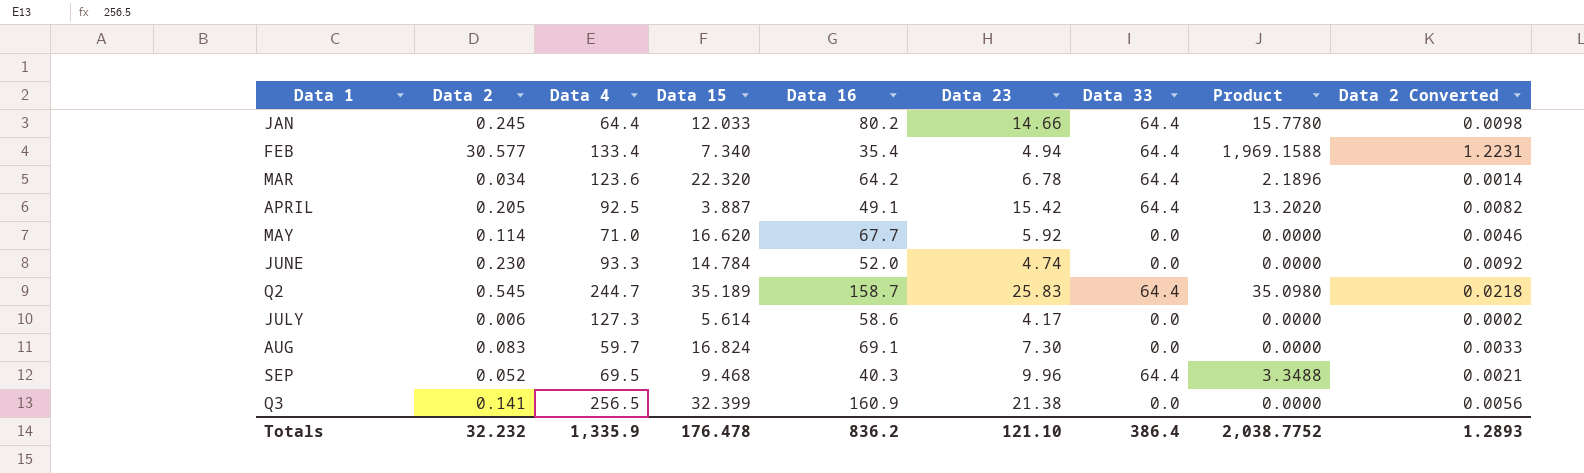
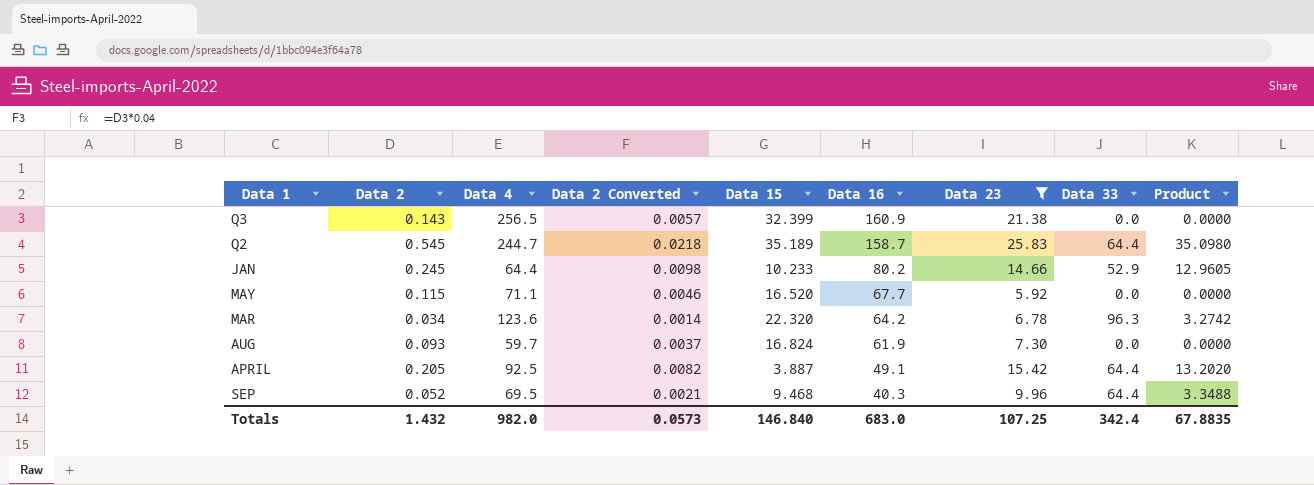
filter: none -> Data 23 >= 5.92
row order: none -> Data 16 descending
column Data 2 Converted | position: 9 -> 4
Q3 | Data 2: 0.141 -> 0.143
Q3 | Data 2 Converted: 0.0056 -> 0.0057
JAN | Data 15: 12.033 -> 10.233
JAN | Data 33: 64.4 -> 52.9
JAN | Product: 15.7780 -> 12.9605
MAY | Data 2: 0.114 -> 0.115
MAY | Data 4: 71.0 -> 71.1
MAY | Data 15: 16.620 -> 16.520
MAR | Data 33: 64.4 -> 96.3
MAR | Product: 2.1896 -> 3.2742
AUG | Data 2: 0.083 -> 0.093
AUG | Data 2 Converted: 0.0033 -> 0.0037
AUG | Data 16: 69.1 -> 61.9
Totals | Data 2: 32.232 -> 1.432
Totals | Data 4: 1,335.9 -> 982.0
Totals | Data 2 Converted: 1.2893 -> 0.0573
Totals | Data 15: 176.478 -> 146.840
Totals | Data 16: 836.2 -> 683.0
Totals | Data 23: 121.10 -> 107.25
Totals | Data 33: 386.4 -> 342.4
Totals | Product: 2,038.7752 -> 67.8835

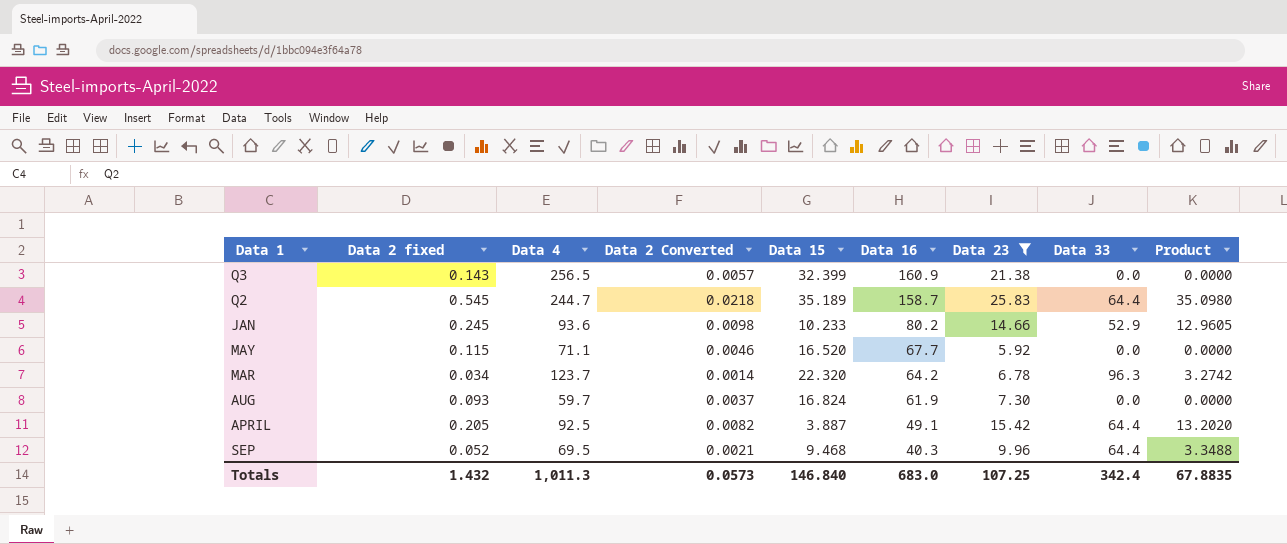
column name: Data 2 -> Data 2 fixed
JAN | Data 4: 64.4 -> 93.6
MAR | Data 4: 123.6 -> 123.7
Totals | Data 4: 982.0 -> 1,011.3

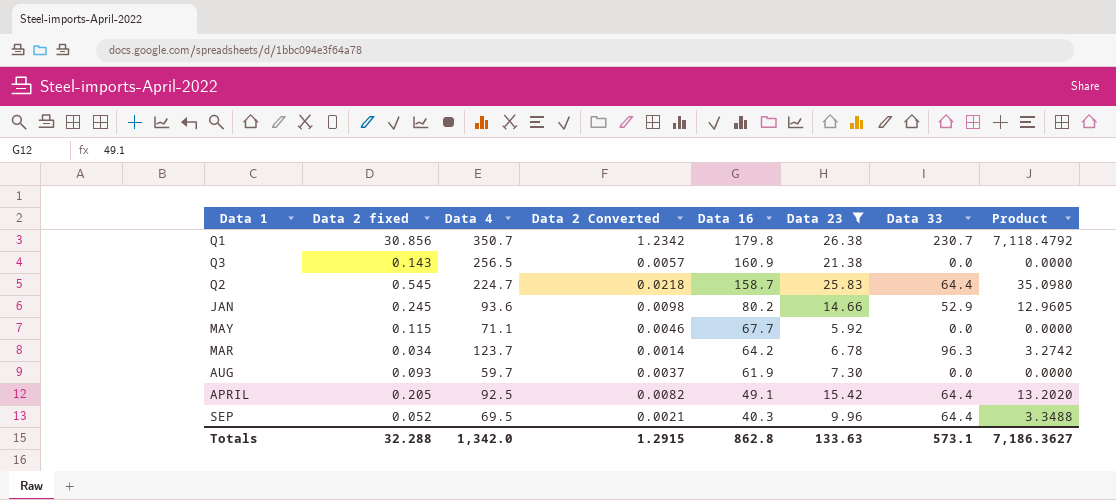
column Data 15 | position: 5 -> none
row Q1: none -> 30.856 | 350.7 | 1.2342 | 179.8 | 26.38 | 230.7 | 7,118.4792
Q2 | Data 4: 244.7 -> 224.7
Totals | Data 2 fixed: 1.432 -> 32.288
Totals | Data 4: 1,011.3 -> 1,342.0
Totals | Data 2 Converted: 0.0573 -> 1.2915
Totals | Data 16: 683.0 -> 862.8
Totals | Data 23: 107.25 -> 133.63
Totals | Data 33: 342.4 -> 573.1
Totals | Product: 67.8835 -> 7,186.3627

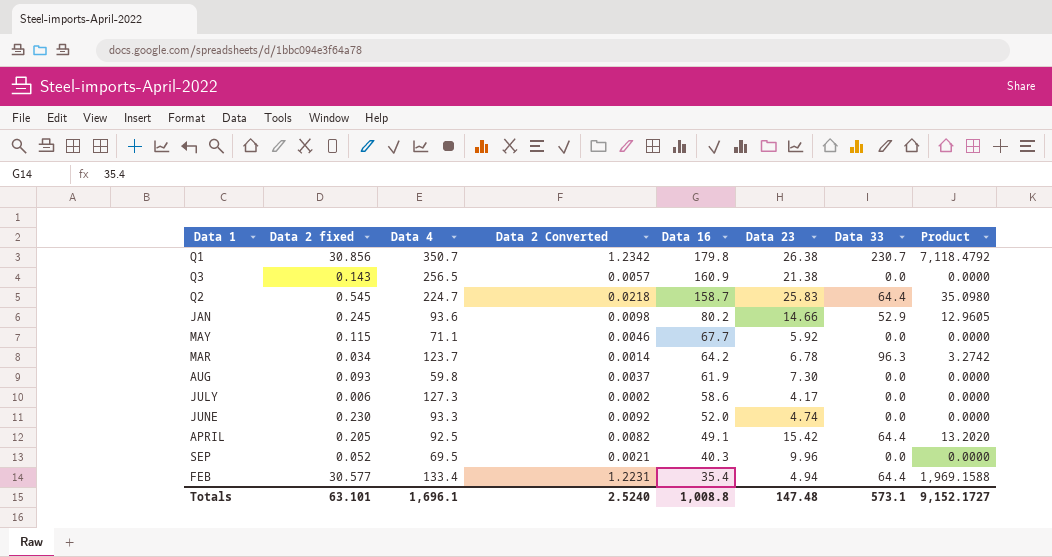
filter: Data 23 >= 5.92 -> none
AUG | Data 4: 59.7 -> 59.8
SEP | Data 33: 64.4 -> 0.0
SEP | Product: 3.3488 -> 0.0000
Totals | Data 2 fixed: 32.288 -> 63.101
Totals | Data 4: 1,342.0 -> 1,696.1
Totals | Data 2 Converted: 1.2915 -> 2.5240
Totals | Data 16: 862.8 -> 1,008.8
Totals | Data 23: 133.63 -> 147.48
Totals | Product: 7,186.3627 -> 9,152.1727

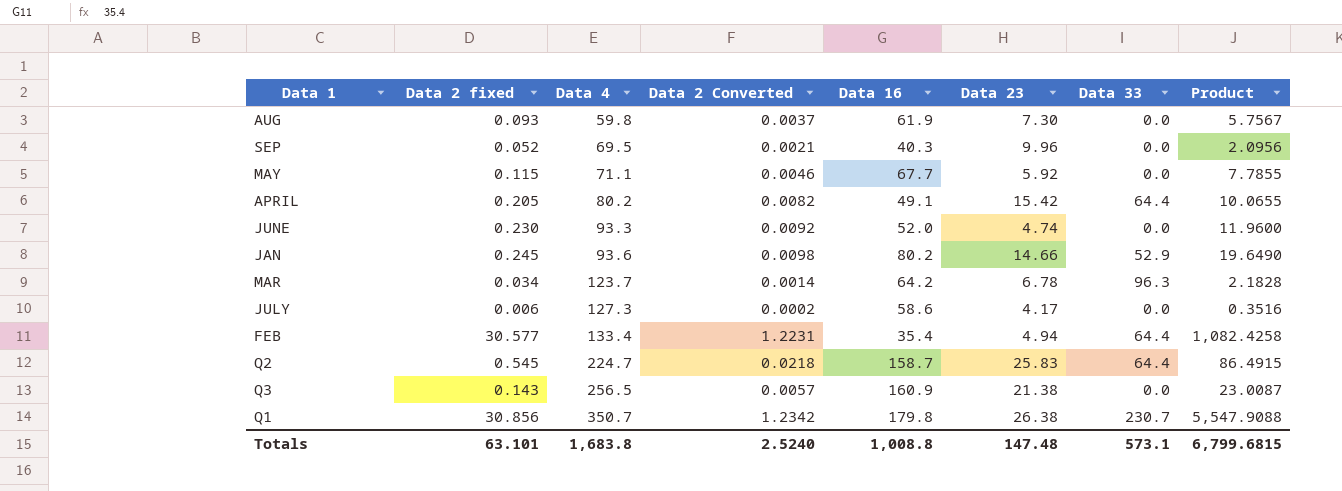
row order: Data 16 descending -> Data 4 ascending
column Product | formula: [Data 2 fixed] * [Data 33] -> [Data 2 fixed] * [Data 16]
APRIL | Data 4: 92.5 -> 80.2
Totals | Data 4: 1,696.1 -> 1,683.8
Totals | Product: 9,152.1727 -> 6,799.6815

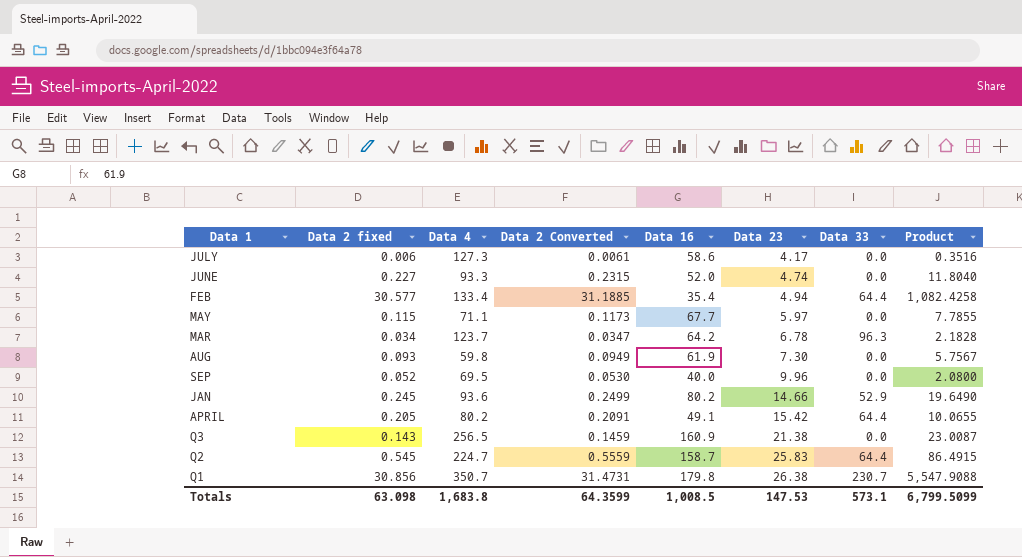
row order: Data 4 ascending -> Data 23 ascending
column Data 2 Converted | formula: [Data 2 fixed] * 0.04 -> [Data 2 fixed] * 1.02
JUNE | Data 2 fixed: 0.230 -> 0.227
JUNE | Product: 11.9600 -> 11.8040
MAY | Data 23: 5.92 -> 5.97
SEP | Data 16: 40.3 -> 40.0
SEP | Product: 2.0956 -> 2.0800
Totals | Data 2 fixed: 63.101 -> 63.098
Totals | Data 2 Converted: 2.5240 -> 64.3599
Totals | Data 16: 1,008.8 -> 1,008.5
Totals | Data 23: 147.48 -> 147.53
Totals | Product: 6,799.6815 -> 6,799.5099

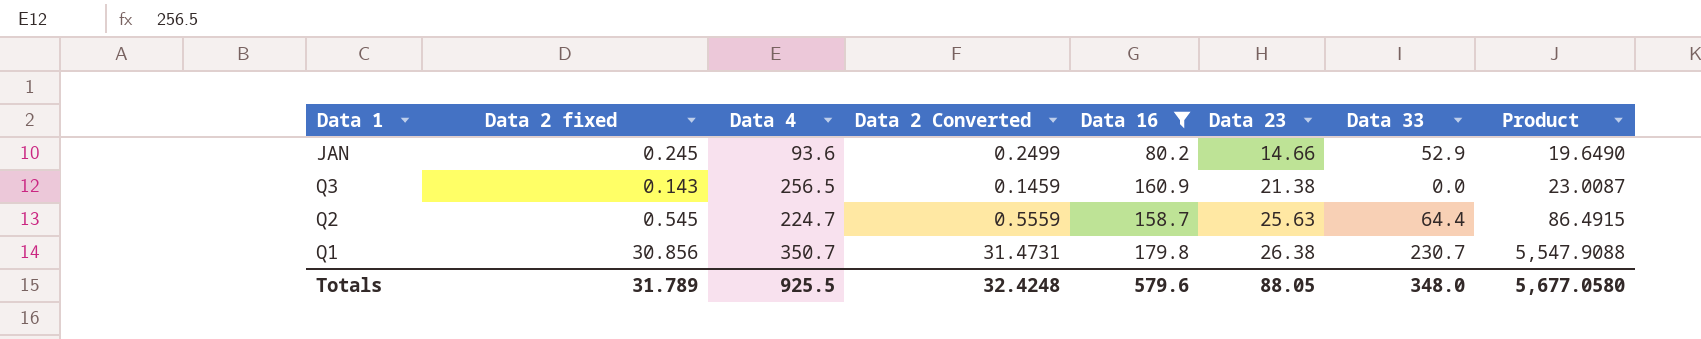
filter: none -> Data 16 >= 80.2
Q2 | Data 23: 25.83 -> 25.63
Totals | Data 2 fixed: 63.098 -> 31.789
Totals | Data 4: 1,683.8 -> 925.5
Totals | Data 2 Converted: 64.3599 -> 32.4248
Totals | Data 16: 1,008.5 -> 579.6
Totals | Data 23: 147.53 -> 88.05
Totals | Data 33: 573.1 -> 348.0
Totals | Product: 6,799.5099 -> 5,677.0580

